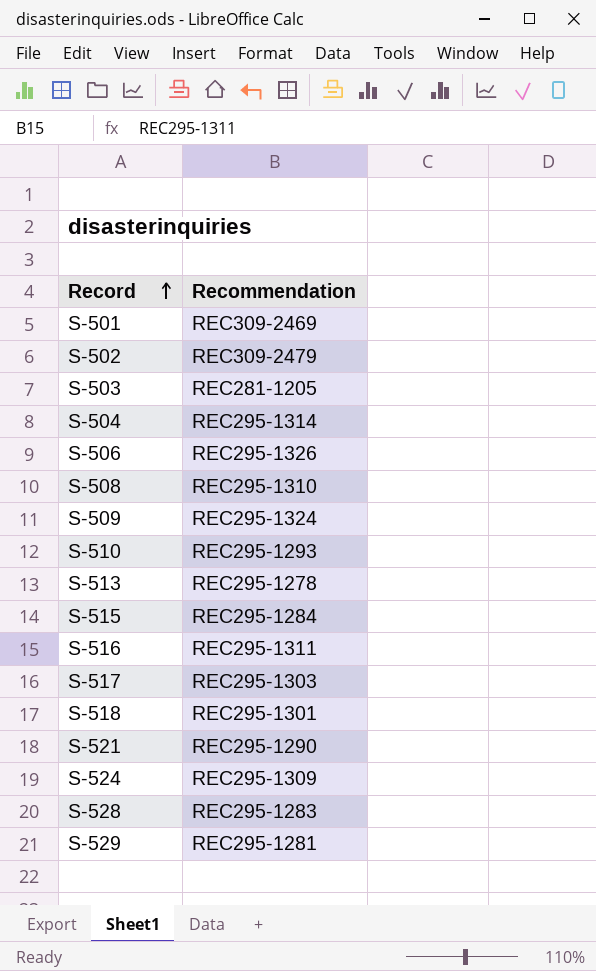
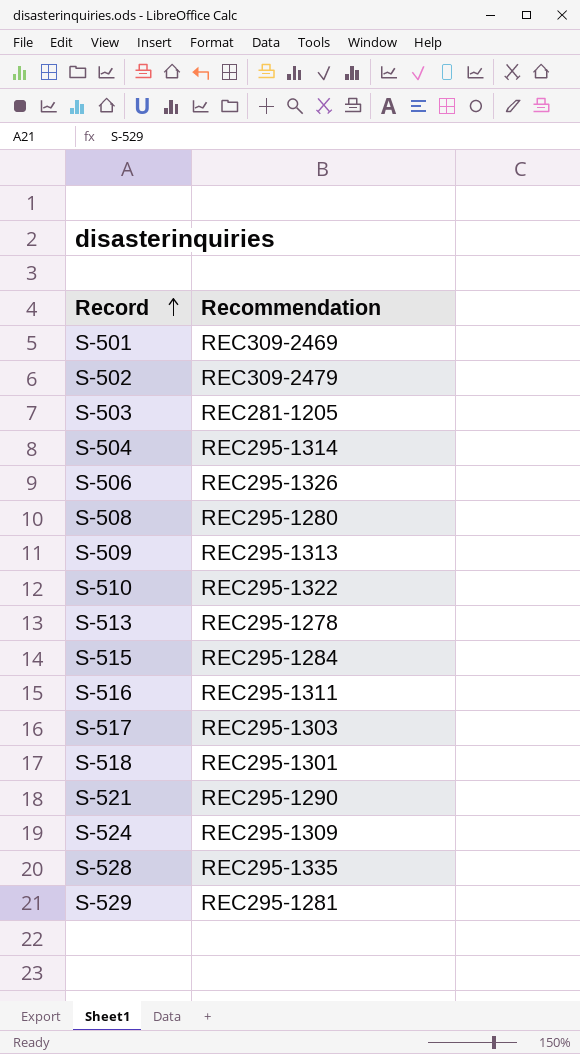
S-508 | Recommendation: REC295-1310 -> REC295-1280
S-509 | Recommendation: REC295-1324 -> REC295-1313
S-510 | Recommendation: REC295-1293 -> REC295-1322
S-528 | Recommendation: REC295-1283 -> REC295-1335

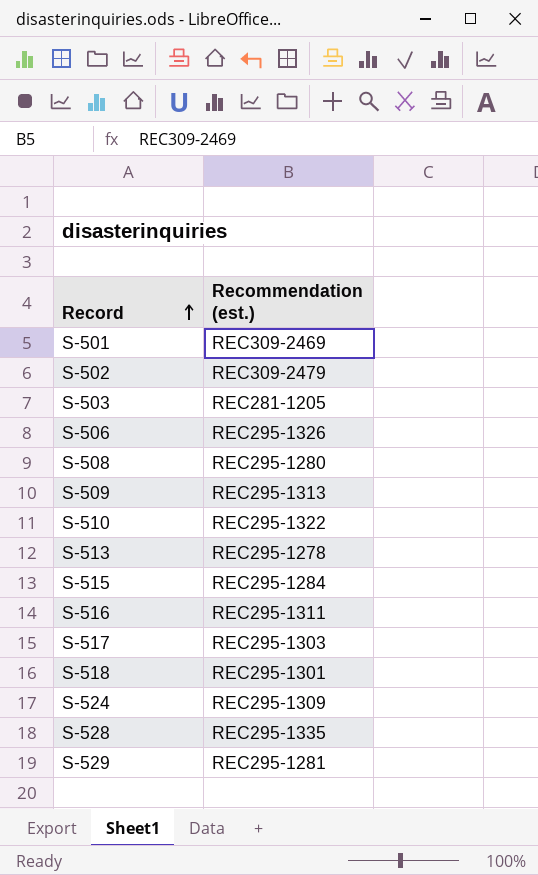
column name: Recommendation -> Recommendation (est.)
row S-504: REC295-1314 -> none
row S-521: REC295-1290 -> none

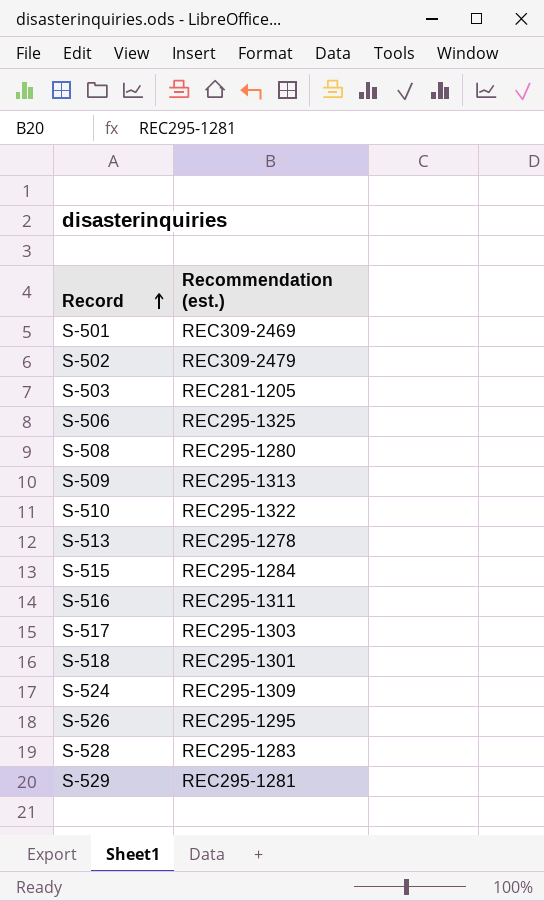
S-506 | Recommendation (est.): REC295-1326 -> REC295-1325
row S-526: none -> REC295-1295
S-528 | Recommendation (est.): REC295-1335 -> REC295-1283

